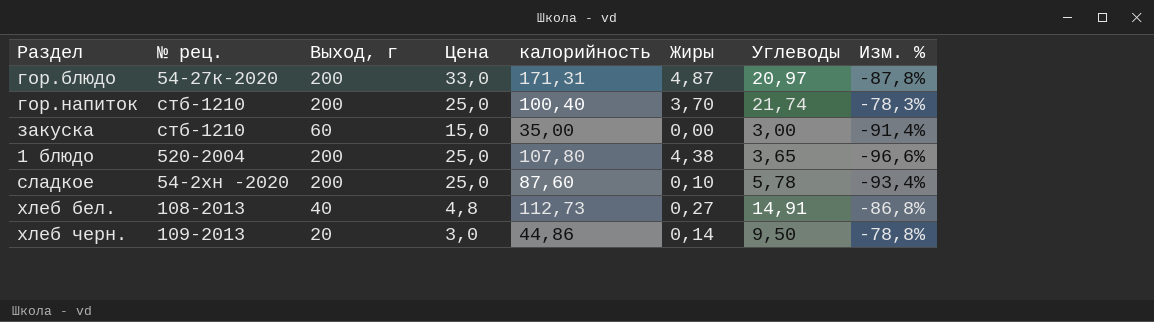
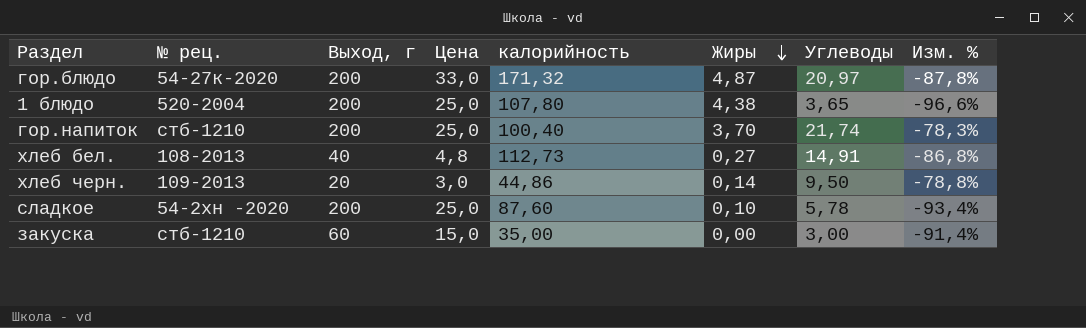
row order: none -> Жиры descending
гор.блюдо | калорийность: 171,31 -> 171,32

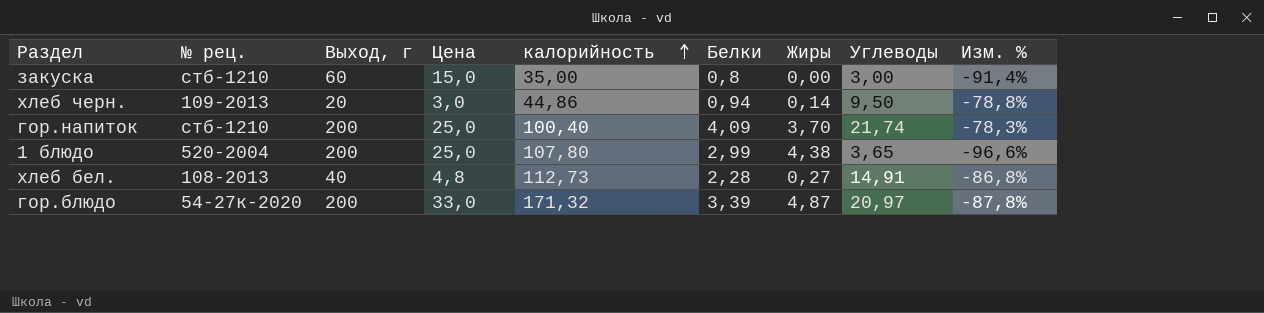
row order: Жиры descending -> калорийность ascending
column Белки | position: none -> 6
row сладкое: 54-2хн -2020 | 200 | 25,0 | 87,60 | 0,10 | 5,78 | -93,4% -> none

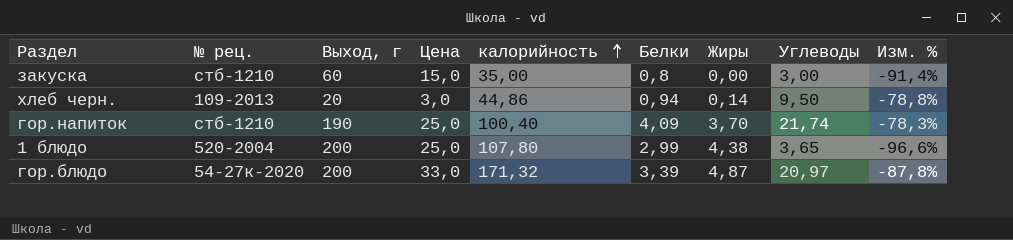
row хлеб бел.: 108-2013 | 40 | 4,8 | 112,73 | 2,28 | 0,27 | 14,91 | -86,8% -> none
гор.напиток | Выход, г: 200 -> 190

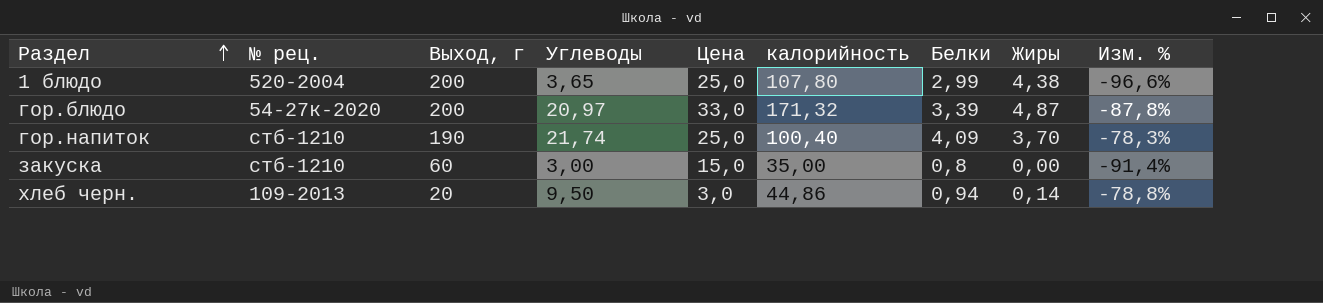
row order: калорийность ascending -> Раздел ascending
column Углеводы | position: 8 -> 4

